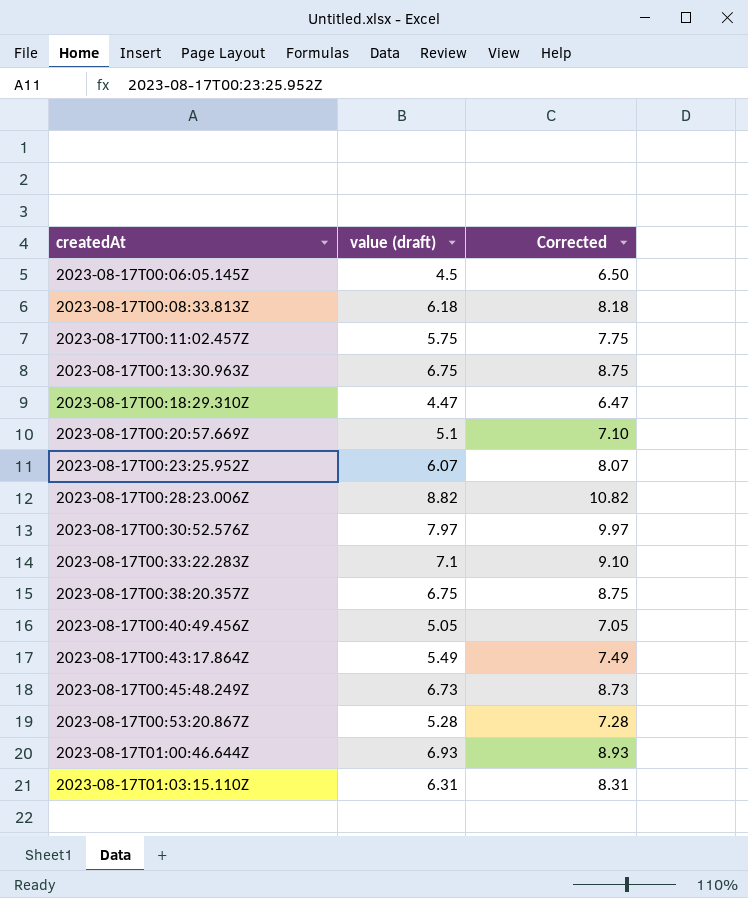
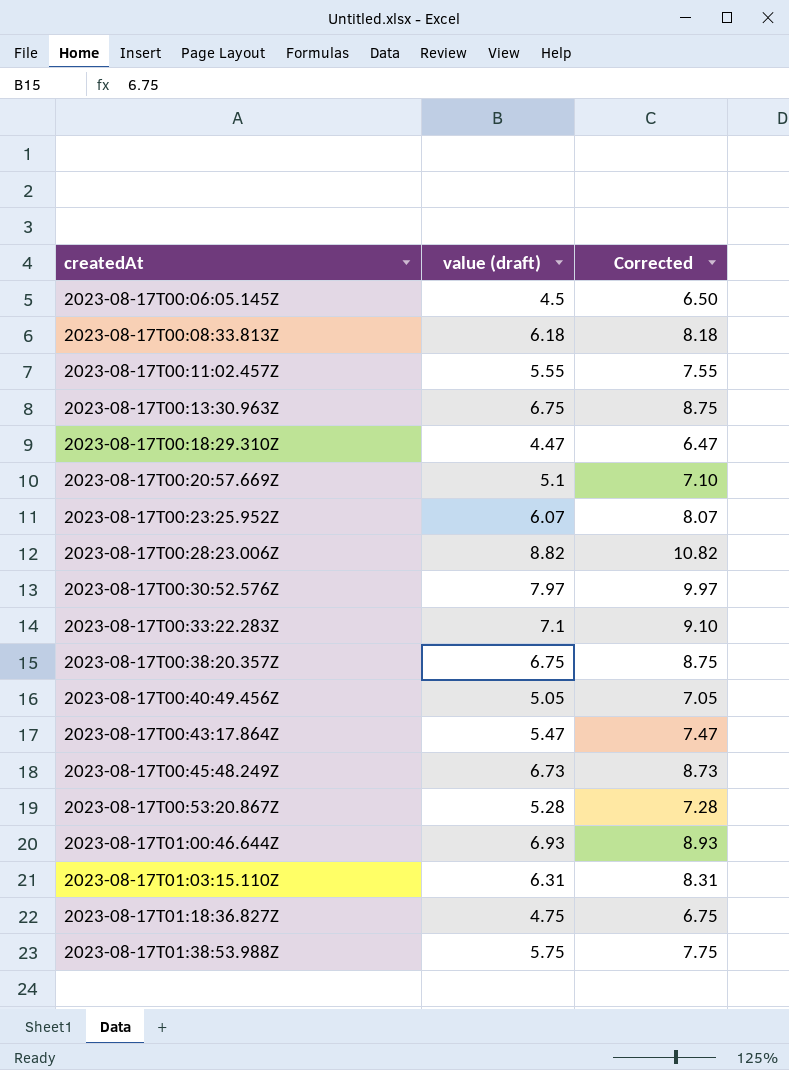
2023-08-17T00:11:02.457Z | value (draft): 5.75 -> 5.55
2023-08-17T00:11:02.457Z | Corrected: 7.75 -> 7.55
2023-08-17T00:43:17.864Z | value (draft): 5.49 -> 5.47
2023-08-17T00:43:17.864Z | Corrected: 7.49 -> 7.47
row 2023-08-17T01:18:36.827Z: none -> 4.75 | 6.75
row 2023-08-17T01:38:53.988Z: none -> 5.75 | 7.75

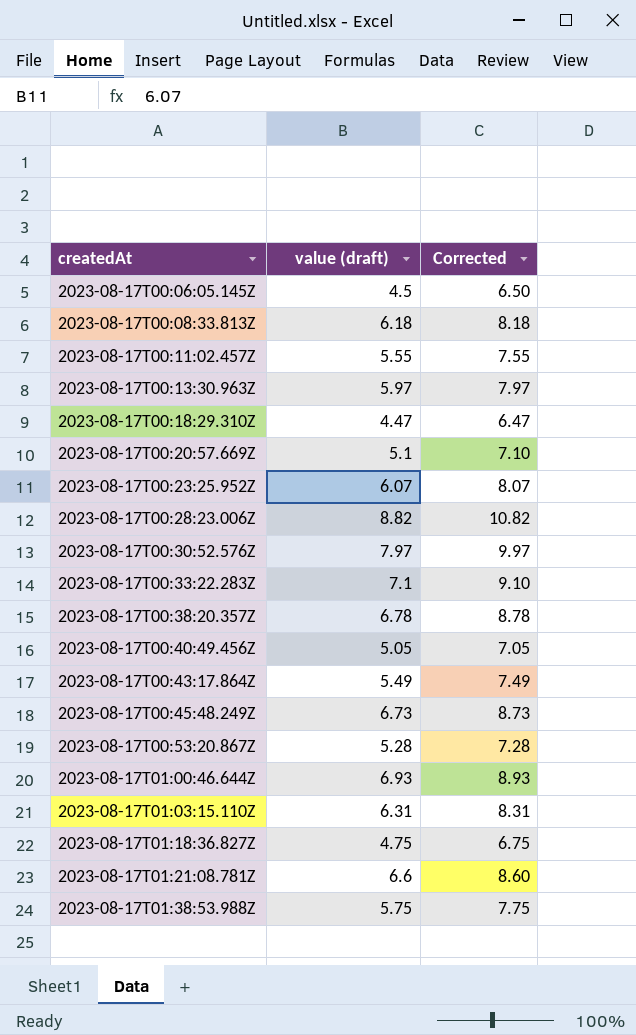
2023-08-17T00:13:30.963Z | value (draft): 6.75 -> 5.97
2023-08-17T00:13:30.963Z | Corrected: 8.75 -> 7.97
2023-08-17T00:38:20.357Z | value (draft): 6.75 -> 6.78
2023-08-17T00:38:20.357Z | Corrected: 8.75 -> 8.78
2023-08-17T00:43:17.864Z | value (draft): 5.47 -> 5.49
2023-08-17T00:43:17.864Z | Corrected: 7.47 -> 7.49
row 2023-08-17T01:21:08.781Z: none -> 6.6 | 8.60

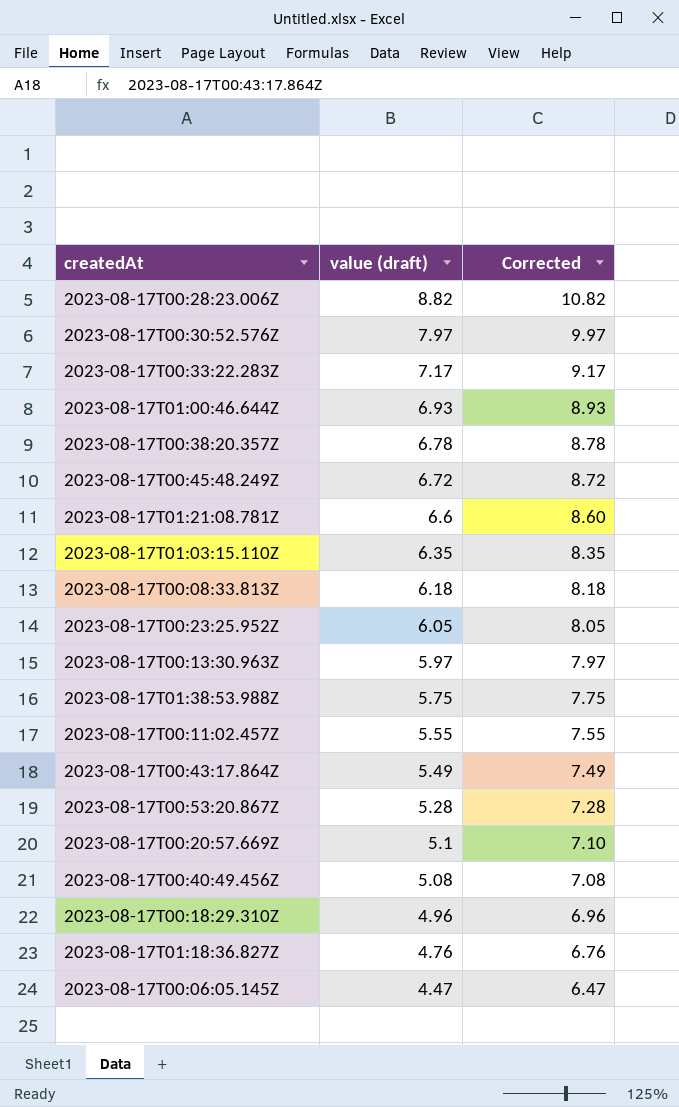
row order: createdAt ascending -> value (draft) descending
2023-08-17T00:33:22.283Z | value (draft): 7.1 -> 7.17
2023-08-17T00:33:22.283Z | Corrected: 9.10 -> 9.17
2023-08-17T00:45:48.249Z | value (draft): 6.73 -> 6.72
2023-08-17T00:45:48.249Z | Corrected: 8.73 -> 8.72
2023-08-17T01:03:15.110Z | value (draft): 6.31 -> 6.35
2023-08-17T01:03:15.110Z | Corrected: 8.31 -> 8.35
2023-08-17T00:23:25.952Z | value (draft): 6.07 -> 6.05
2023-08-17T00:23:25.952Z | Corrected: 8.07 -> 8.05
2023-08-17T00:40:49.456Z | value (draft): 5.05 -> 5.08
2023-08-17T00:40:49.456Z | Corrected: 7.05 -> 7.08
2023-08-17T00:18:29.310Z | value (draft): 4.47 -> 4.96
2023-08-17T00:18:29.310Z | Corrected: 6.47 -> 6.96
2023-08-17T01:18:36.827Z | value (draft): 4.75 -> 4.76
2023-08-17T01:18:36.827Z | Corrected: 6.75 -> 6.76
2023-08-17T00:06:05.145Z | value (draft): 4.5 -> 4.47
2023-08-17T00:06:05.145Z | Corrected: 6.50 -> 6.47

